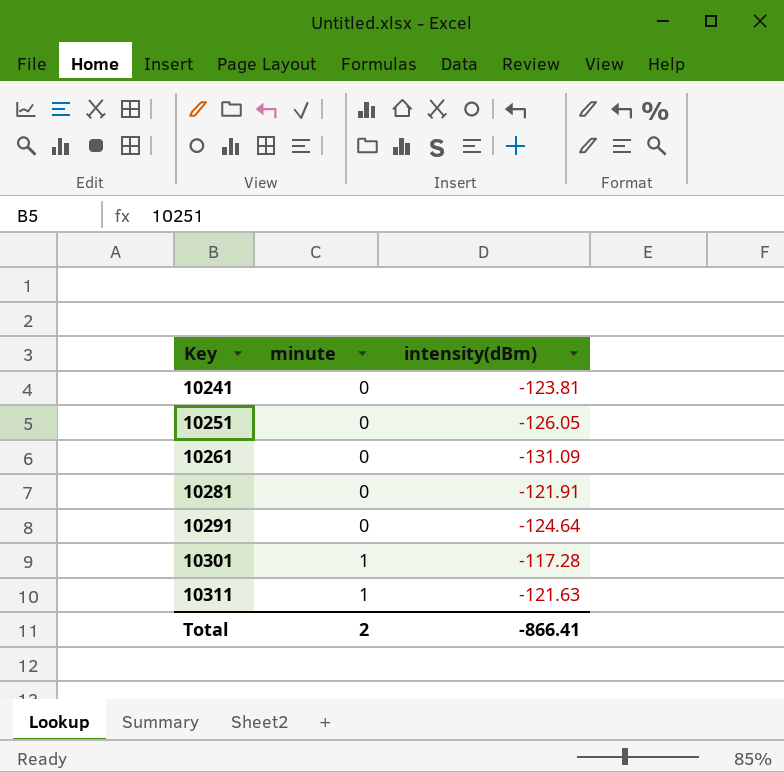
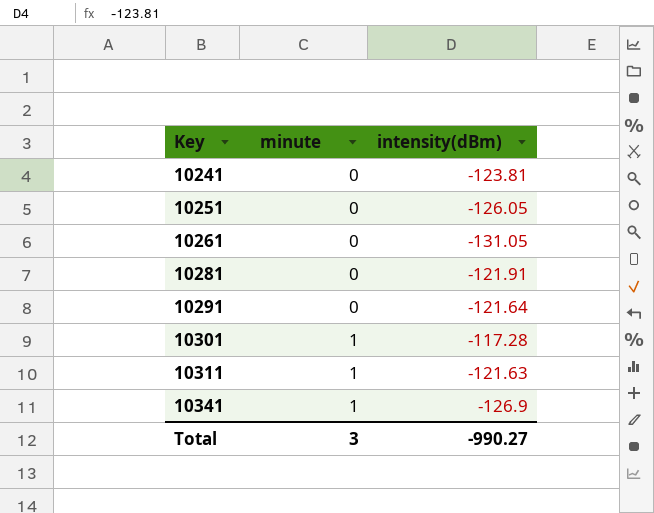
10261 | intensity(dBm): -131.09 -> -131.05
10291 | intensity(dBm): -124.64 -> -121.64
row 10341: none -> 1 | -126.9
Total | minute: 2 -> 3
Total | intensity(dBm): -866.41 -> -990.27

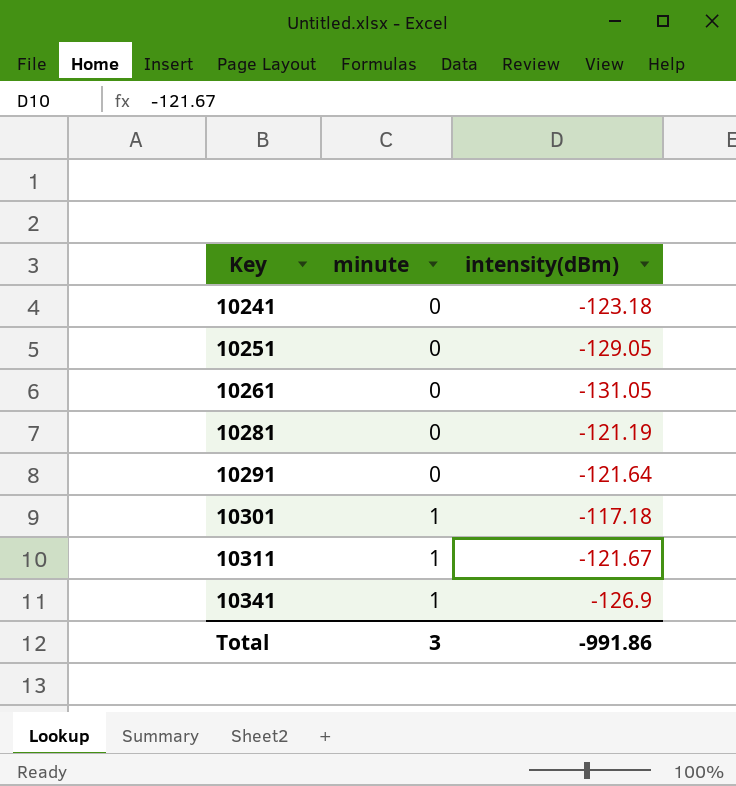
10241 | intensity(dBm): -123.81 -> -123.18
10251 | intensity(dBm): -126.05 -> -129.05
10281 | intensity(dBm): -121.91 -> -121.19
10301 | intensity(dBm): -117.28 -> -117.18
10311 | intensity(dBm): -121.63 -> -121.67
Total | intensity(dBm): -990.27 -> -991.86

